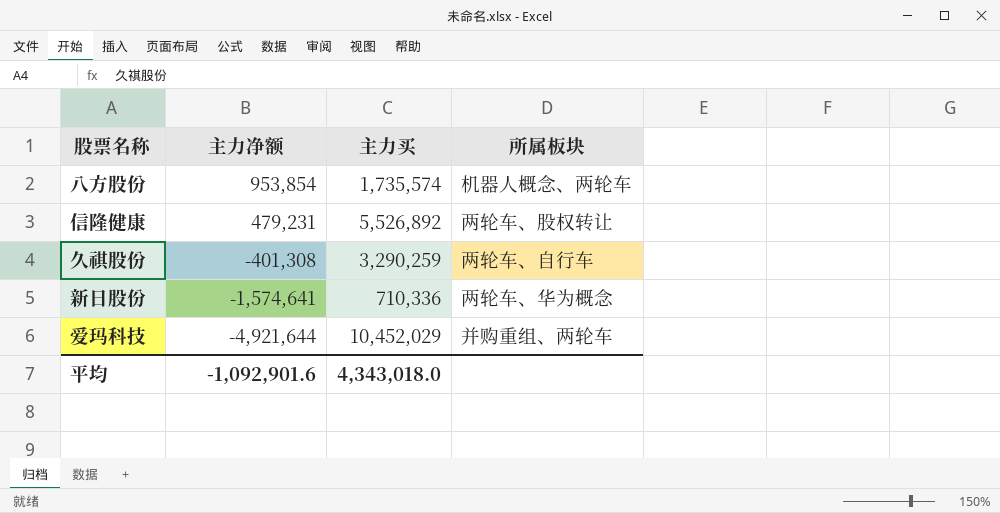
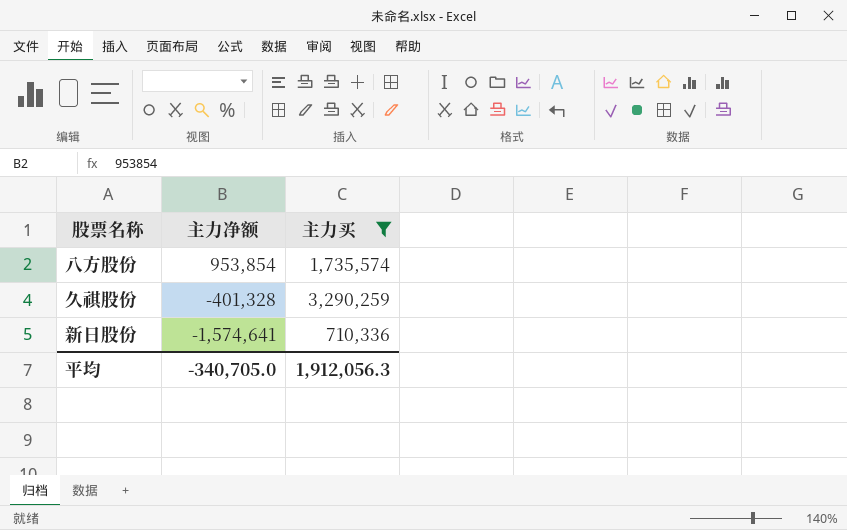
filter: none -> 主力买 <= 3,290,259
column 所属板块 | position: 4 -> none
久祺股份 | 主力净额: -401,308 -> -401,328
平均 | 主力净额: -1,092,901.6 -> -340,705.0
平均 | 主力买: 4,343,018.0 -> 1,912,056.3

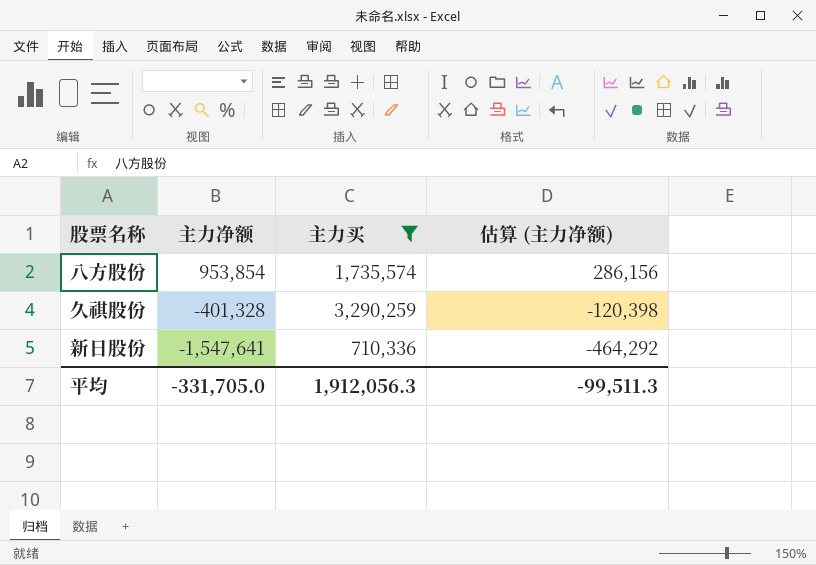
column 估算 (主力净额) | formula: none -> [主力净额] * 0.3
新日股份 | 主力净额: -1,574,641 -> -1,547,641
平均 | 主力净额: -340,705.0 -> -331,705.0

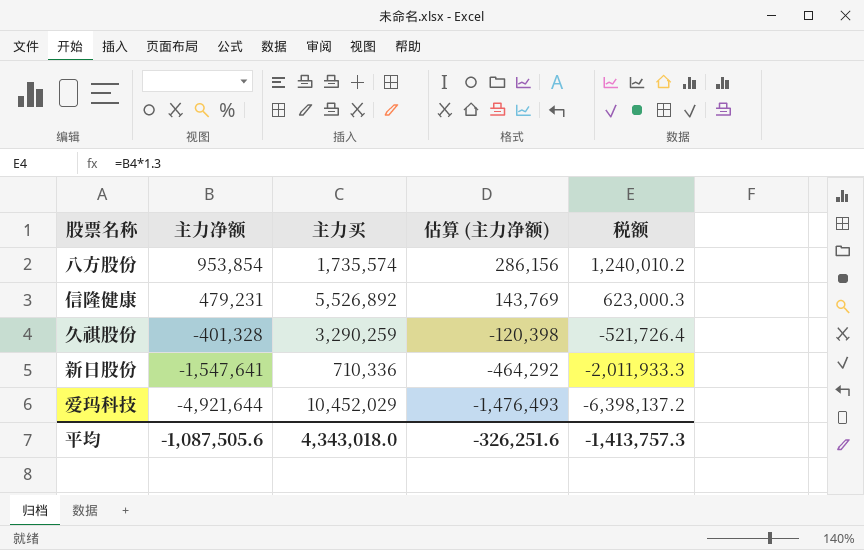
filter: 主力买 <= 3,290,259 -> none
column 税额 | formula: none -> [主力净额] * 1.3
平均 | 主力净额: -331,705.0 -> -1,087,505.6
平均 | 主力买: 1,912,056.3 -> 4,343,018.0
平均 | 估算 (主力净额): -99,511.3 -> -326,251.6

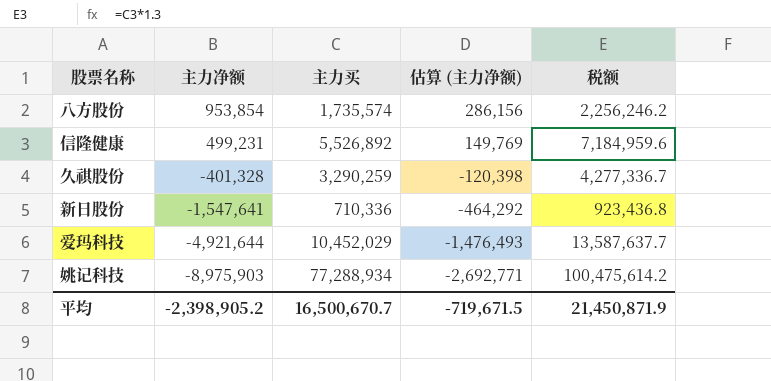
column 税额 | formula: [主力净额] * 1.3 -> [主力买] * 1.3
信隆健康 | 主力净额: 479,231 -> 499,231
信隆健康 | 估算 (主力净额): 143,769 -> 149,769
row 姚记科技: none -> -8,975,903 | 77,288,934 | -2,692,771 | 100,475,614.2
平均 | 主力净额: -1,087,505.6 -> -2,398,905.2
平均 | 主力买: 4,343,018.0 -> 16,500,670.7
平均 | 估算 (主力净额): -326,251.6 -> -719,671.5
平均 | 税额: -1,413,757.3 -> 21,450,871.9

